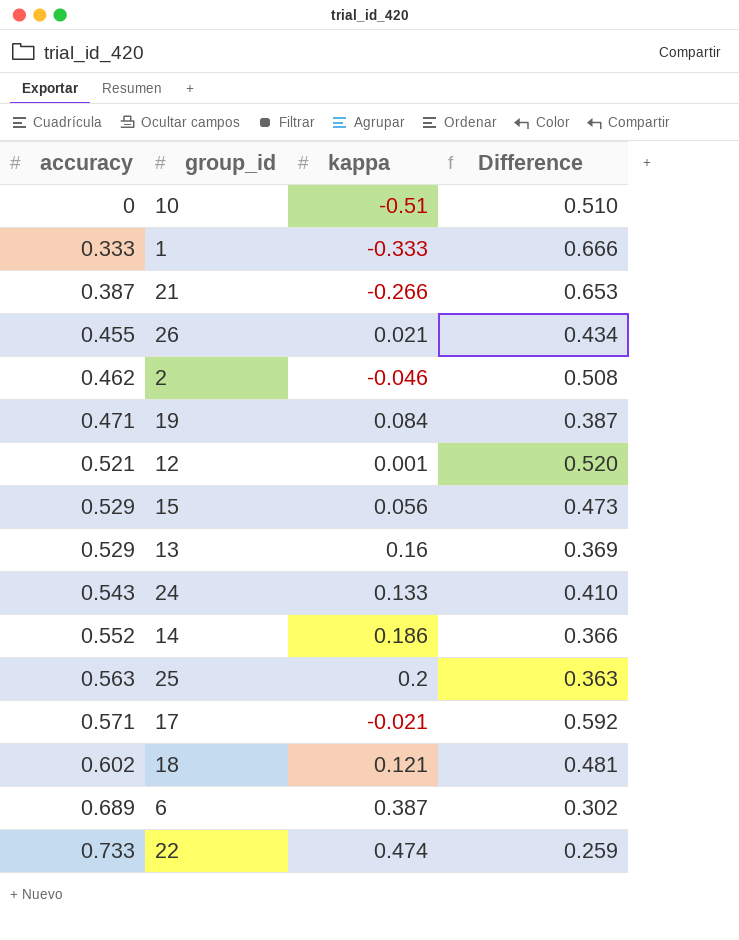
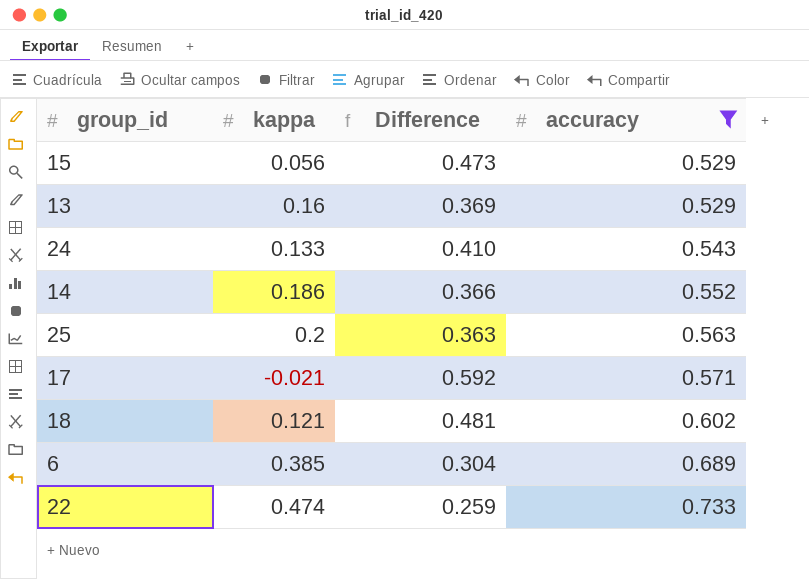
filter: none -> accuracy >= 0.529
column accuracy | position: 1 -> 4
6 | kappa: 0.387 -> 0.385
6 | Difference: 0.302 -> 0.304

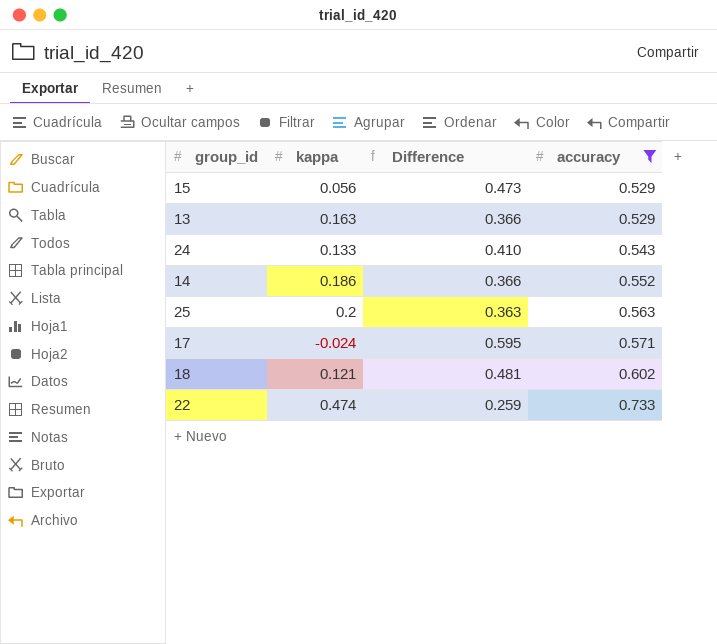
row 6: 0.385 | 0.304 | 0.689 -> none
13 | kappa: 0.16 -> 0.163
13 | Difference: 0.369 -> 0.366
17 | kappa: -0.021 -> -0.024
17 | Difference: 0.592 -> 0.595

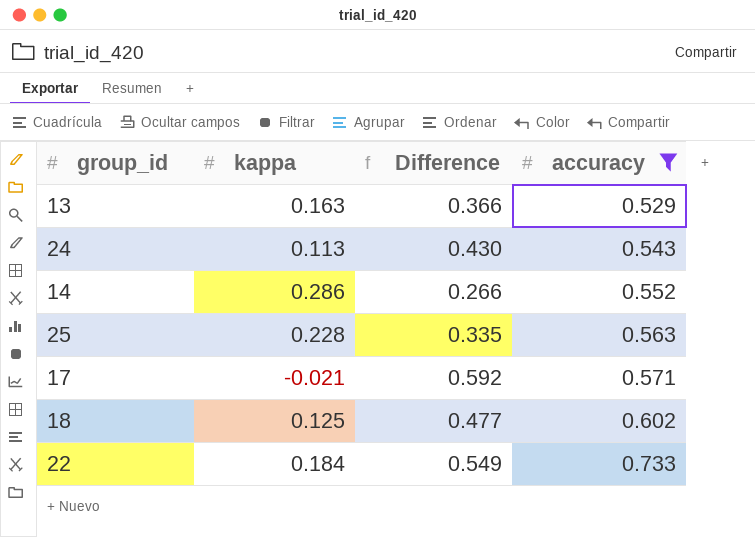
row 15: 0.056 | 0.473 | 0.529 -> none
24 | kappa: 0.133 -> 0.113
24 | Difference: 0.410 -> 0.430
14 | kappa: 0.186 -> 0.286
14 | Difference: 0.366 -> 0.266
25 | kappa: 0.2 -> 0.228
25 | Difference: 0.363 -> 0.335
17 | kappa: -0.024 -> -0.021
17 | Difference: 0.595 -> 0.592
18 | kappa: 0.121 -> 0.125
18 | Difference: 0.481 -> 0.477
22 | kappa: 0.474 -> 0.184
22 | Difference: 0.259 -> 0.549

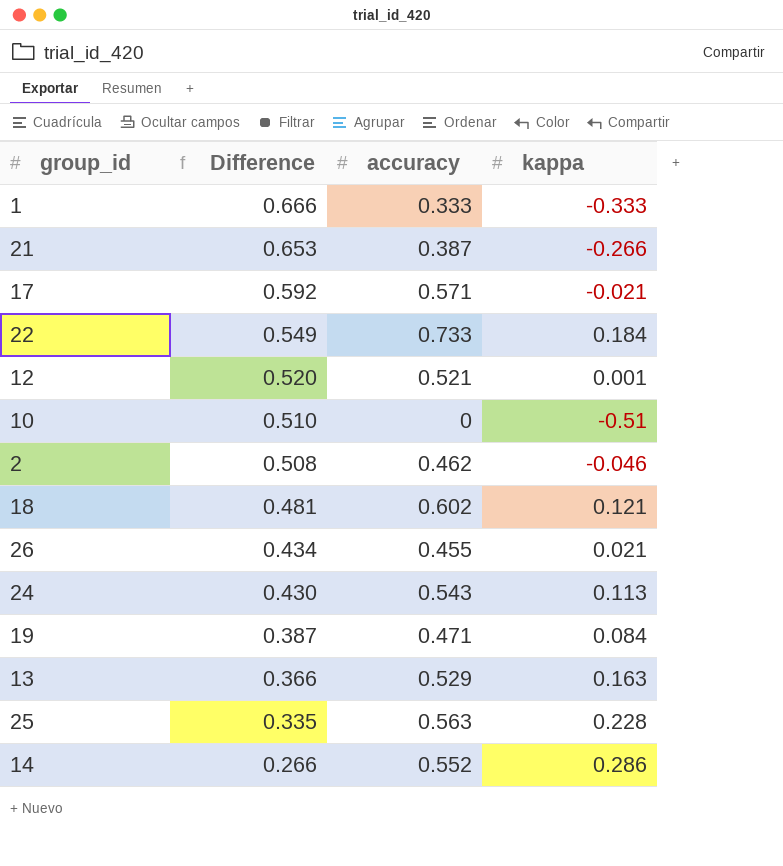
filter: accuracy >= 0.529 -> none
row order: accuracy ascending -> Difference descending
column kappa | position: 2 -> 4
18 | Difference: 0.477 -> 0.481
18 | kappa: 0.125 -> 0.121

